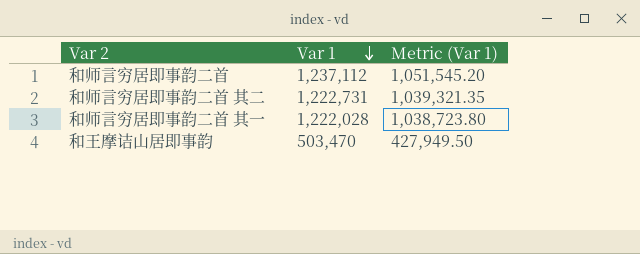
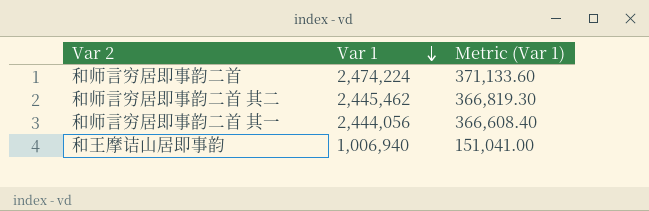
column Metric (Var 1) | formula: [Var 1] * 0.85 -> [Var 1] * 0.15
和师言穷居即事韵二首 | Var 1: 1,237,112 -> 2,474,224
和师言穷居即事韵二首 其二 | Var 1: 1,222,731 -> 2,445,462
和师言穷居即事韵二首 其一 | Var 1: 1,222,028 -> 2,444,056
和王摩诘山居即事韵 | Var 1: 503,470 -> 1,006,940

